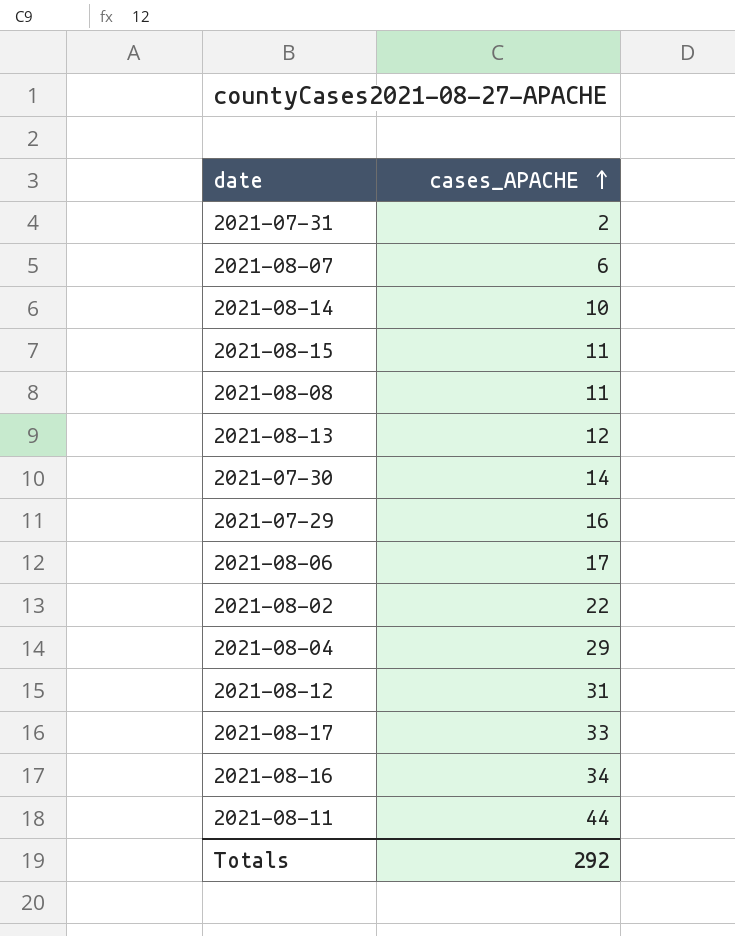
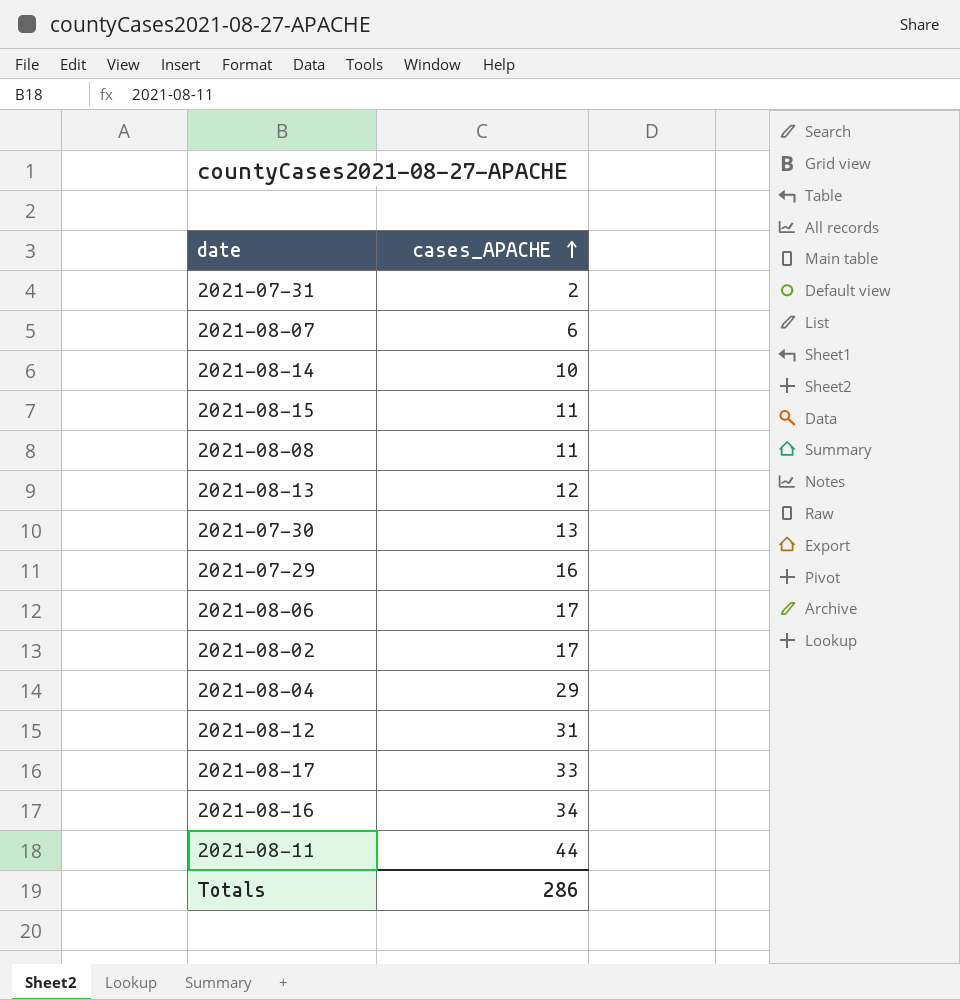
2021-07-30 | cases_APACHE: 14 -> 13
2021-08-02 | cases_APACHE: 22 -> 17
Totals | cases_APACHE: 292 -> 286

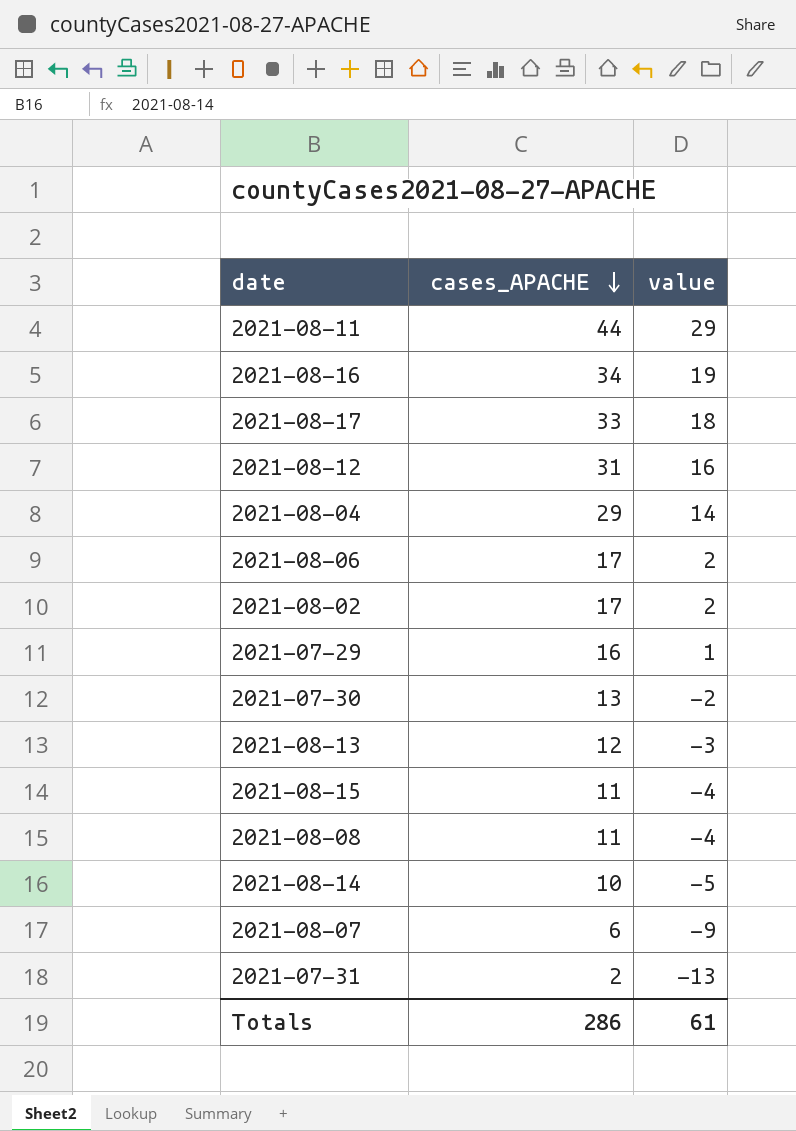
row order: cases_APACHE ascending -> cases_APACHE descending
column value | formula: none -> [cases_APACHE] - 15

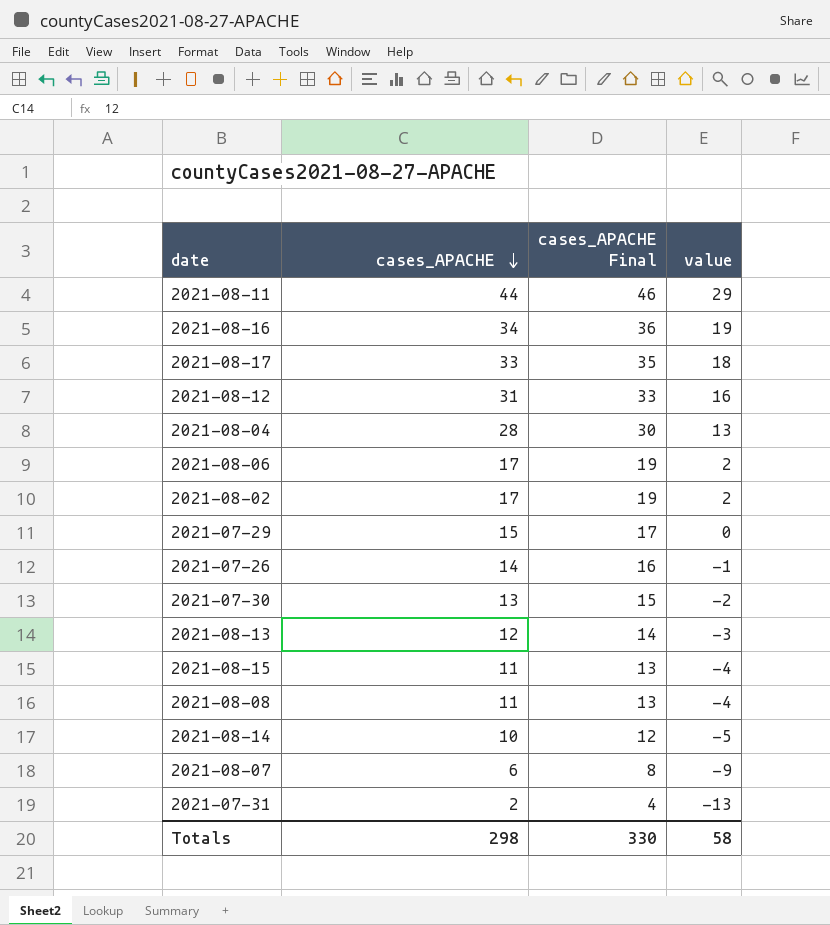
column cases_APACHE Final | formula: none -> [cases_APACHE] + 2
2021-08-04 | cases_APACHE: 29 -> 28
2021-08-04 | value: 14 -> 13
2021-07-29 | cases_APACHE: 16 -> 15
2021-07-29 | value: 1 -> 0
row 2021-07-26: none -> 14 | 16 | -1
Totals | cases_APACHE: 286 -> 298
Totals | value: 61 -> 58

